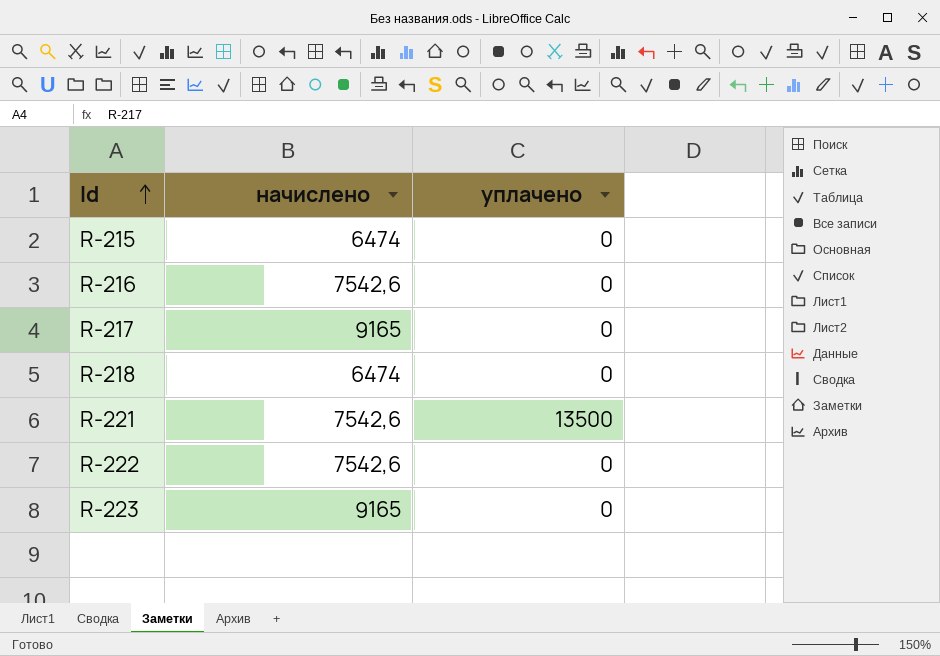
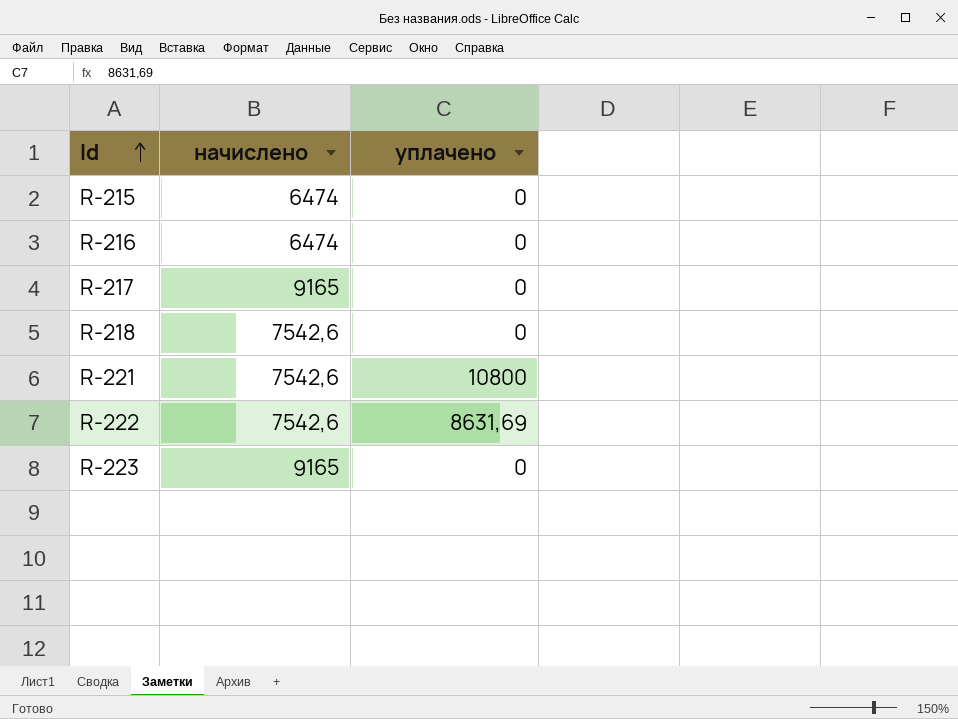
R-216 | начислено: 7542,6 -> 6474
R-218 | начислено: 6474 -> 7542,6
R-221 | уплачено: 13500 -> 10800
R-222 | уплачено: 0 -> 8631,69

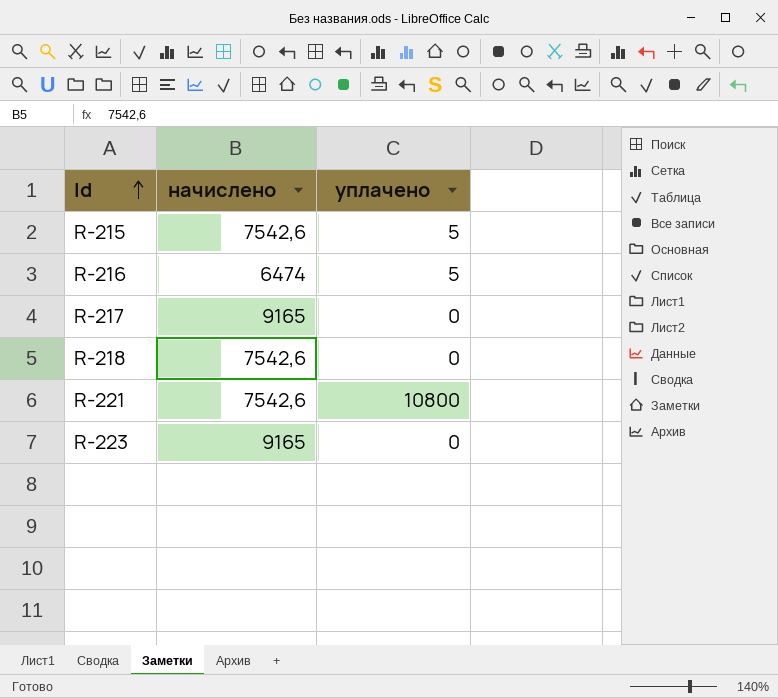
row R-222: 7542,6 | 8631,69 -> none
R-215 | начислено: 6474 -> 7542,6
R-215 | уплачено: 0 -> 5
R-216 | уплачено: 0 -> 5

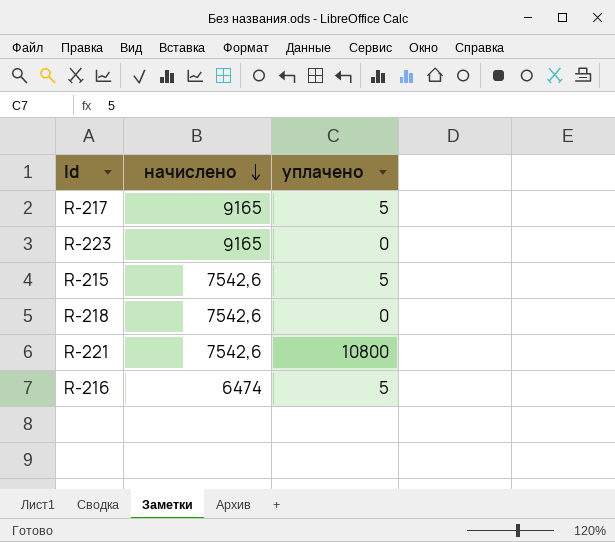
row order: Id ascending -> начислено descending
R-217 | уплачено: 0 -> 5

